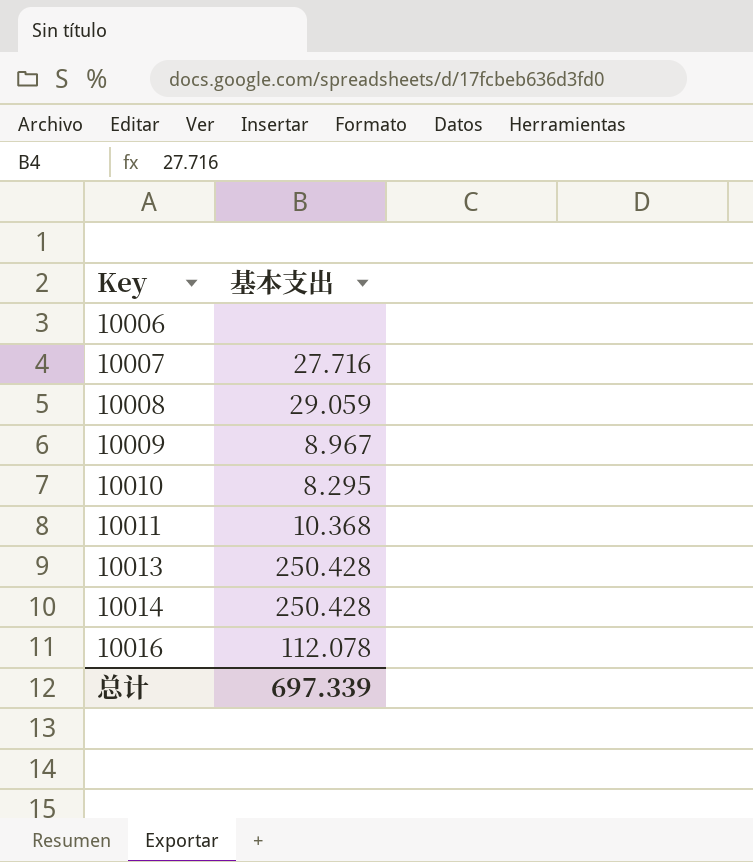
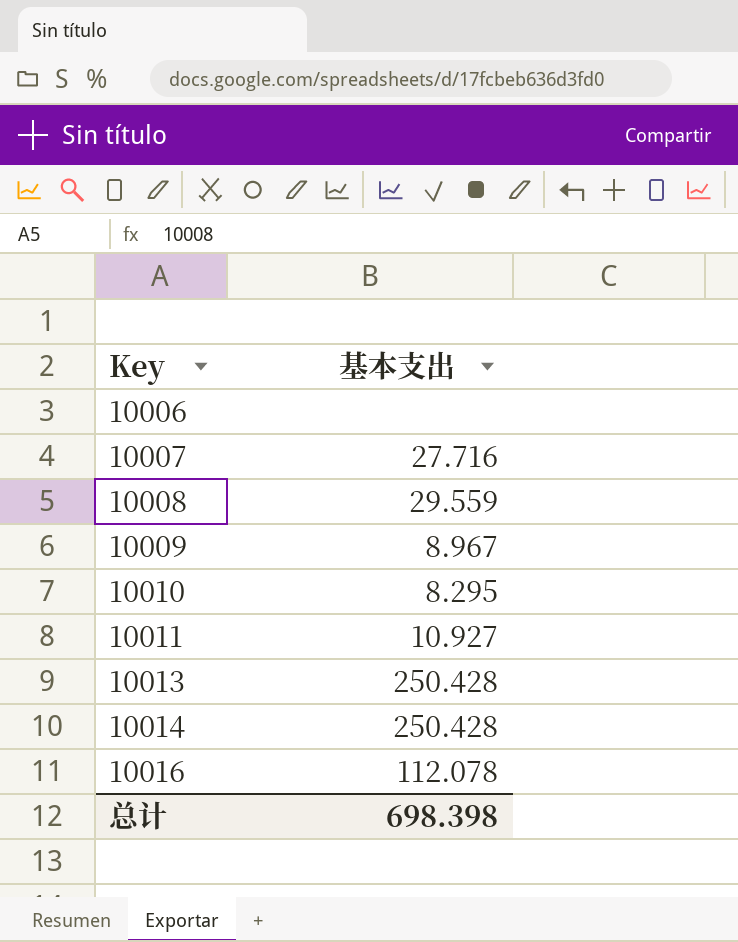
10008 | 基本支出: 29.059 -> 29.559
10011 | 基本支出: 10.368 -> 10.927
总计 | 基本支出: 697.339 -> 698.398

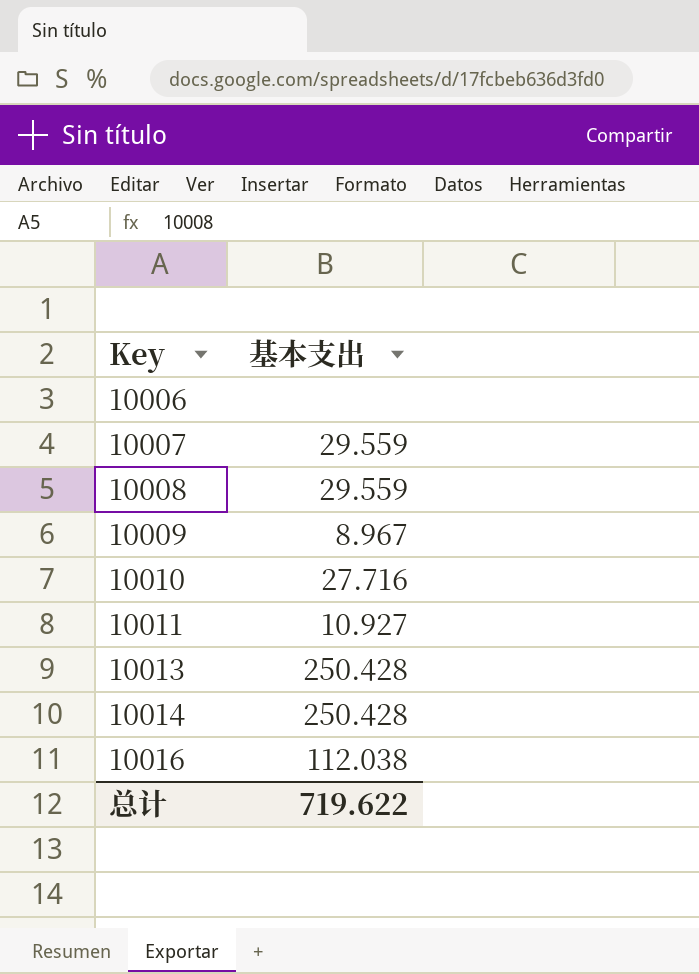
10007 | 基本支出: 27.716 -> 29.559
10010 | 基本支出: 8.295 -> 27.716
10016 | 基本支出: 112.078 -> 112.038
总计 | 基本支出: 698.398 -> 719.622

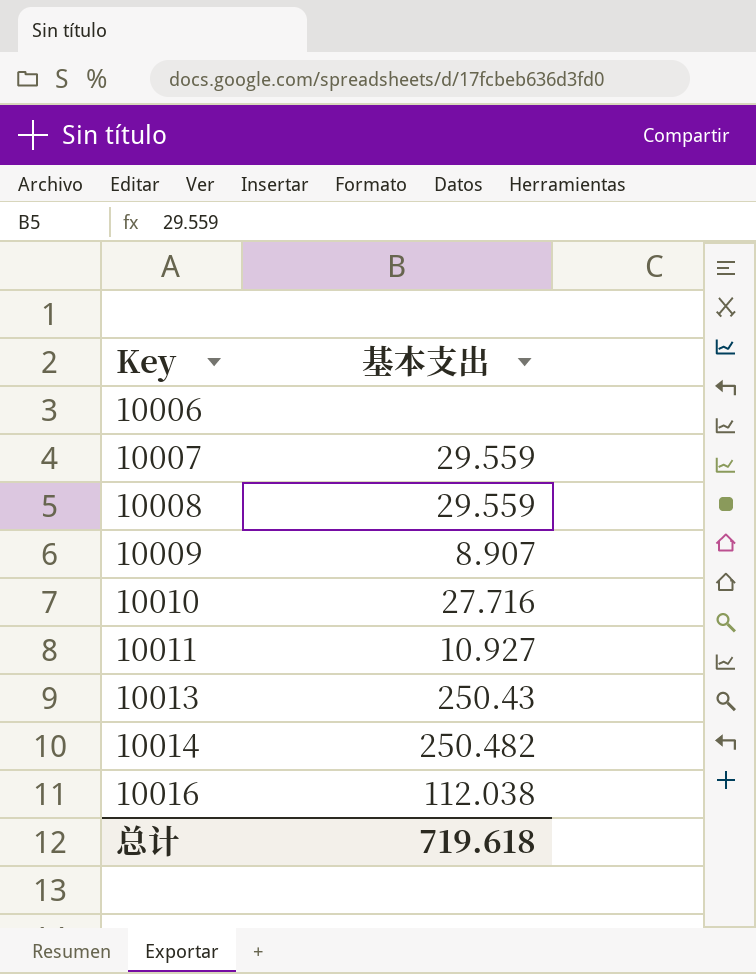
10009 | 基本支出: 8.967 -> 8.907
10013 | 基本支出: 250.428 -> 250.43
10014 | 基本支出: 250.428 -> 250.482
总计 | 基本支出: 719.622 -> 719.618

